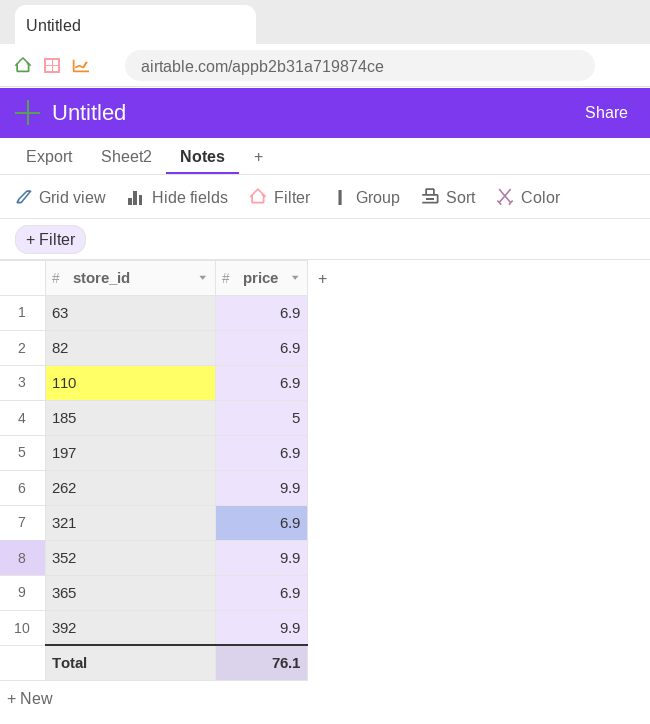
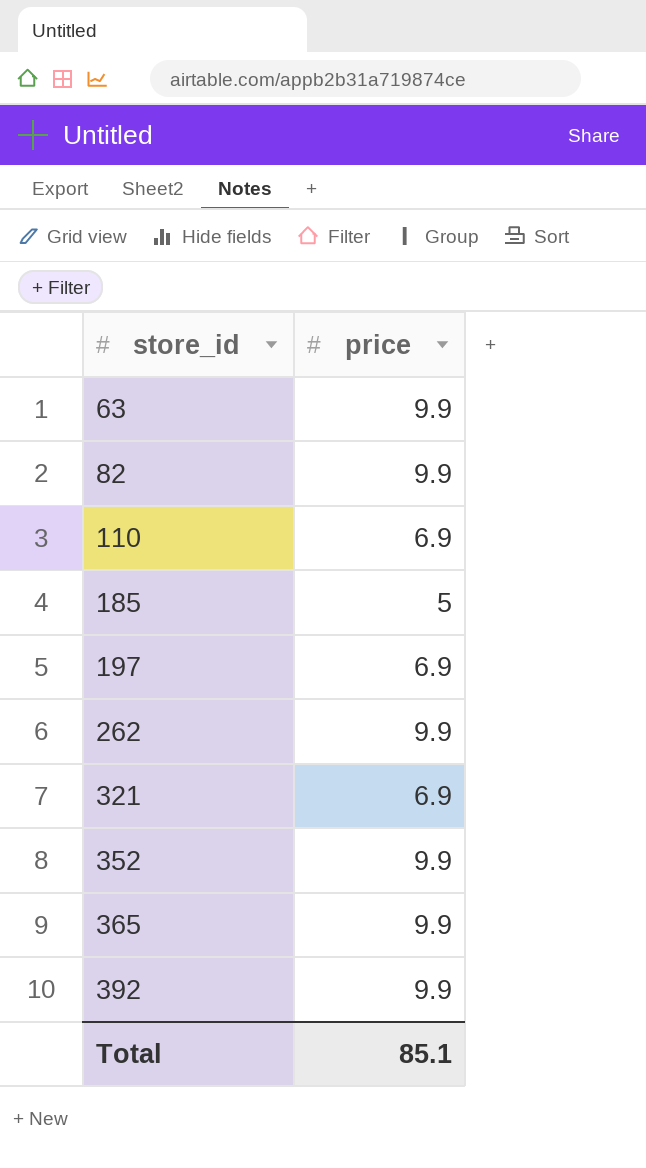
63 | price: 6.9 -> 9.9
82 | price: 6.9 -> 9.9
365 | price: 6.9 -> 9.9
Total | price: 76.1 -> 85.1

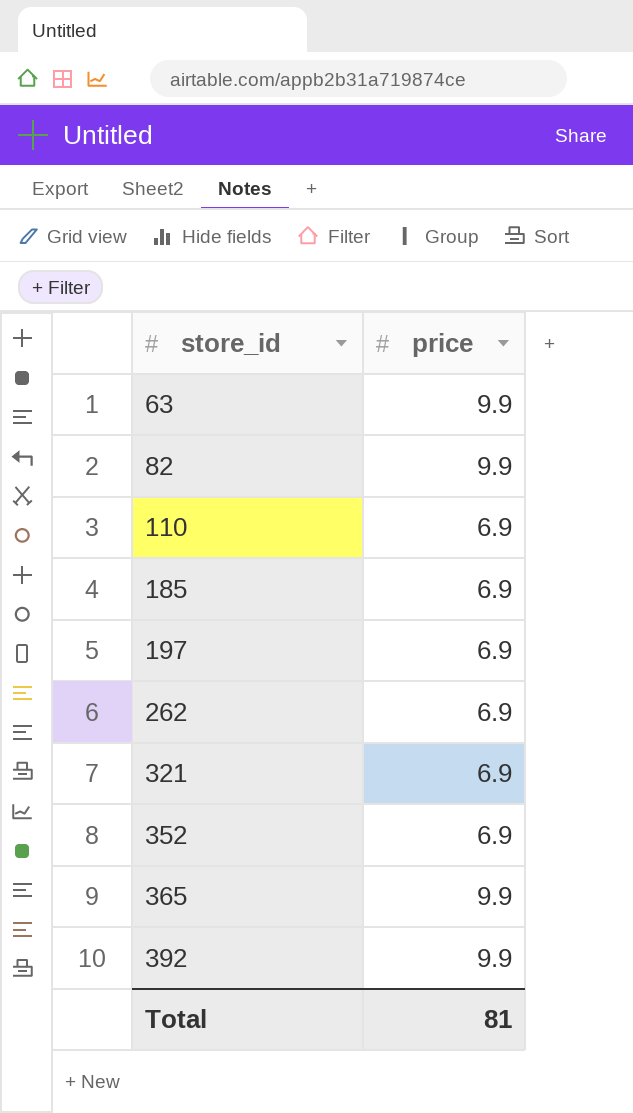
185 | price: 5 -> 6.9
262 | price: 9.9 -> 6.9
352 | price: 9.9 -> 6.9
Total | price: 85.1 -> 81

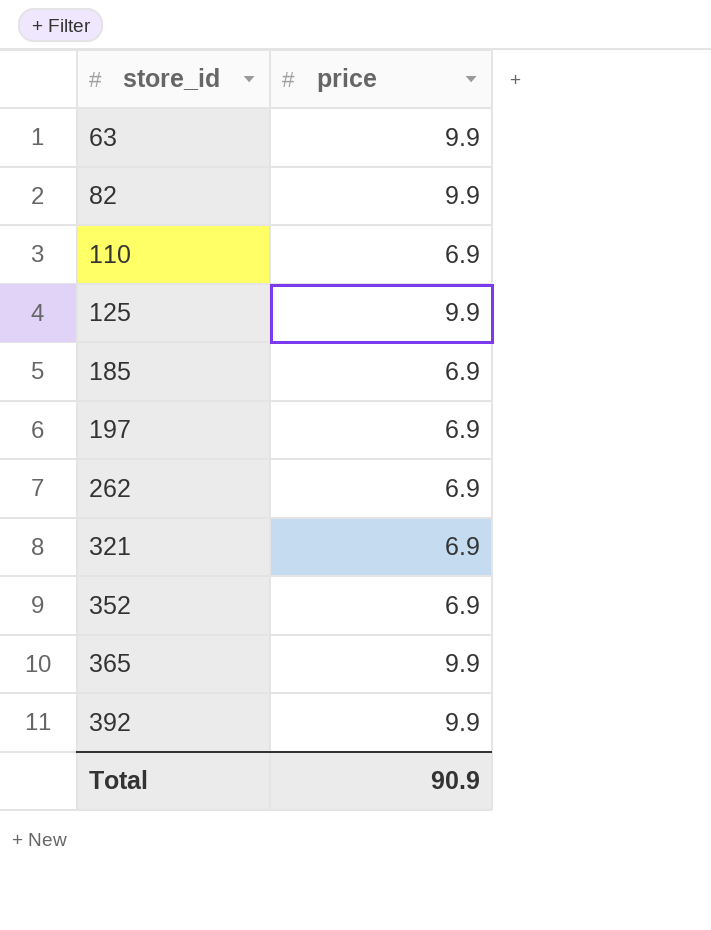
row 125: none -> 9.9
Total | price: 81 -> 90.9

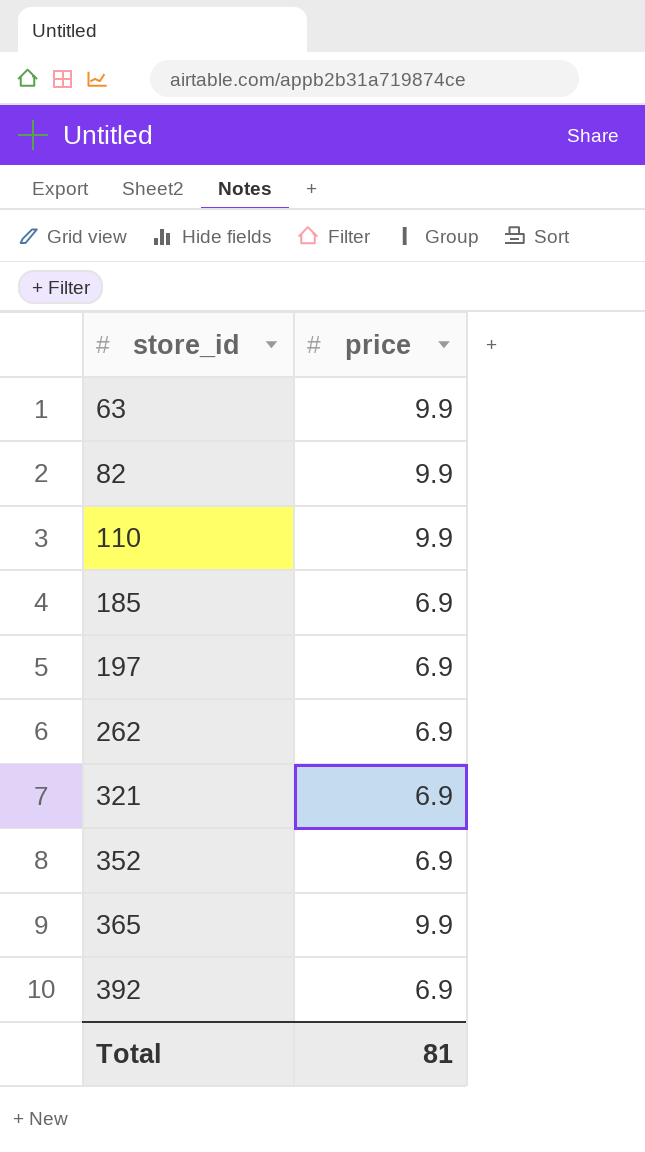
row 125: 9.9 -> none
110 | price: 6.9 -> 9.9
392 | price: 9.9 -> 6.9
Total | price: 90.9 -> 81

